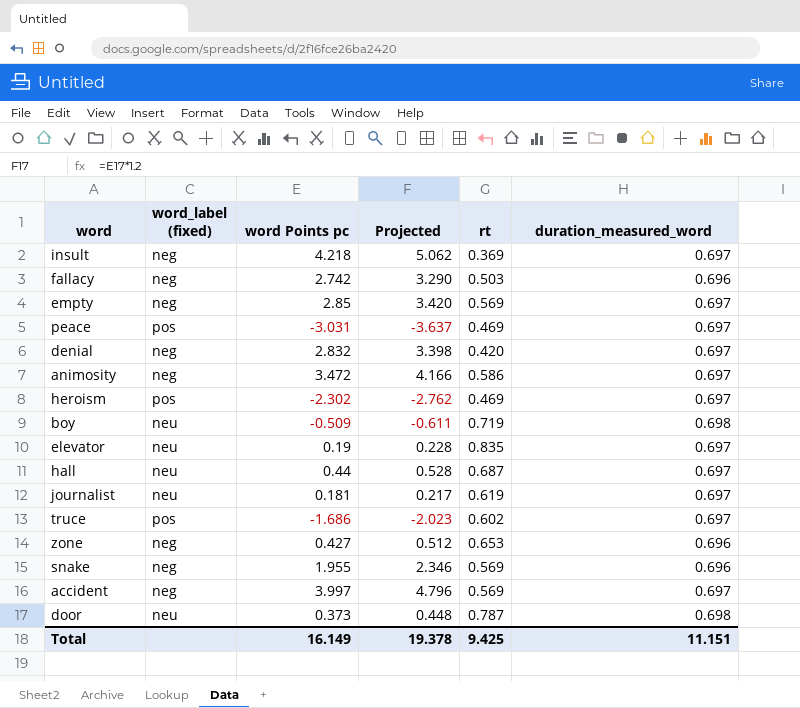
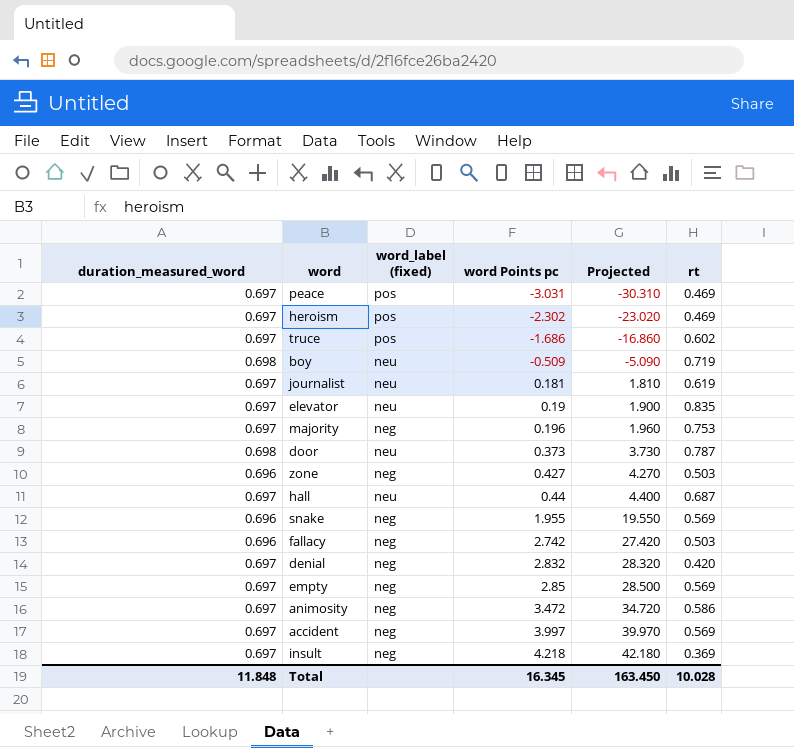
row order: none -> word Points pc ascending
column duration_measured_word | position: 6 -> 1
column Projected | formula: [word Points pc] * 1.2 -> [word Points pc] * 10
row majority: none -> 0.697 | neg | 0.196 | 1.960 | 0.753
zone | rt: 0.653 -> 0.503
Total | duration_measured_word: 11.151 -> 11.848
Total | word Points pc: 16.149 -> 16.345
Total | Projected: 19.378 -> 163.450
Total | rt: 9.425 -> 10.028

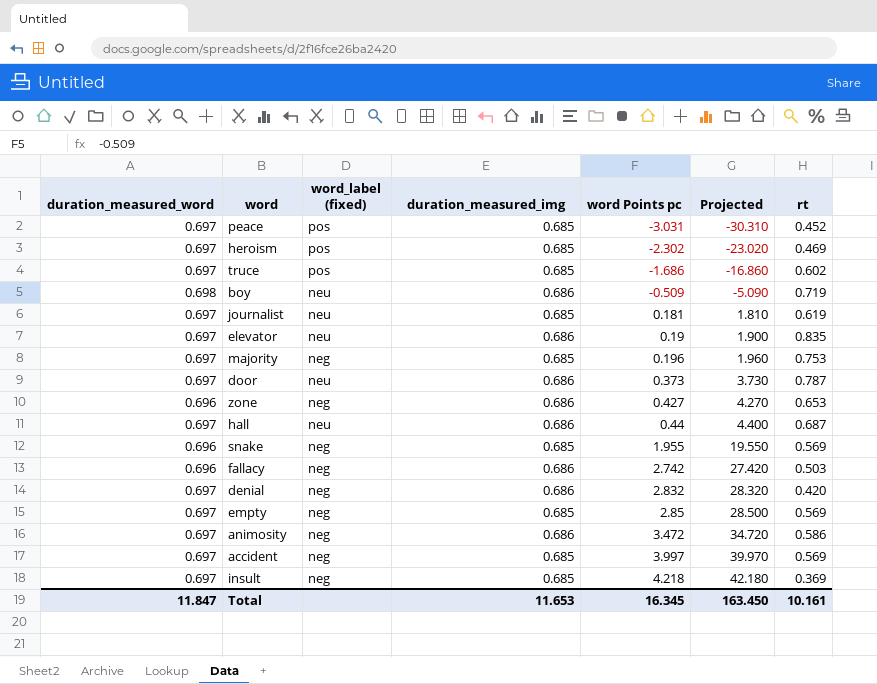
column duration_measured_img | position: none -> 4
peace | rt: 0.469 -> 0.452
door | duration_measured_word: 0.698 -> 0.697
zone | rt: 0.503 -> 0.653
Total | duration_measured_word: 11.848 -> 11.847
Total | rt: 10.028 -> 10.161

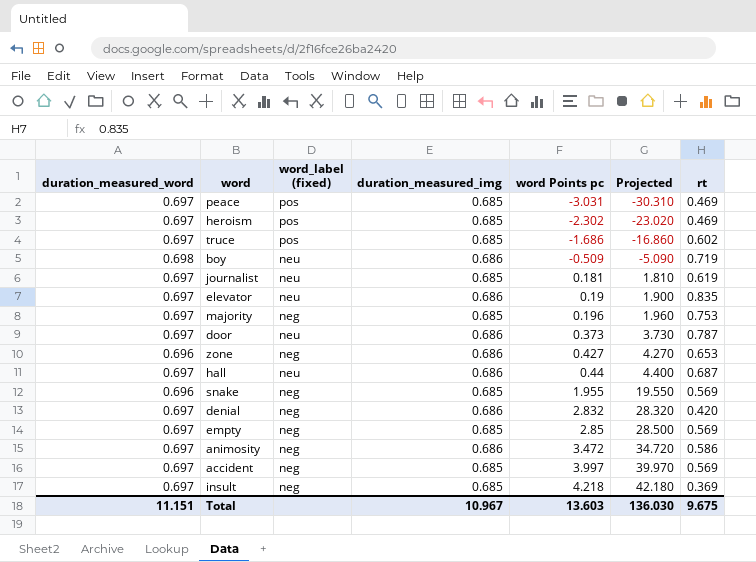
row fallacy: 0.696 | neg | 0.686 | 2.742 | 27.420 | 0.503 -> none
peace | rt: 0.452 -> 0.469
Total | duration_measured_word: 11.847 -> 11.151
Total | duration_measured_img: 11.653 -> 10.967
Total | word Points pc: 16.345 -> 13.603
Total | Projected: 163.450 -> 136.030
Total | rt: 10.161 -> 9.675

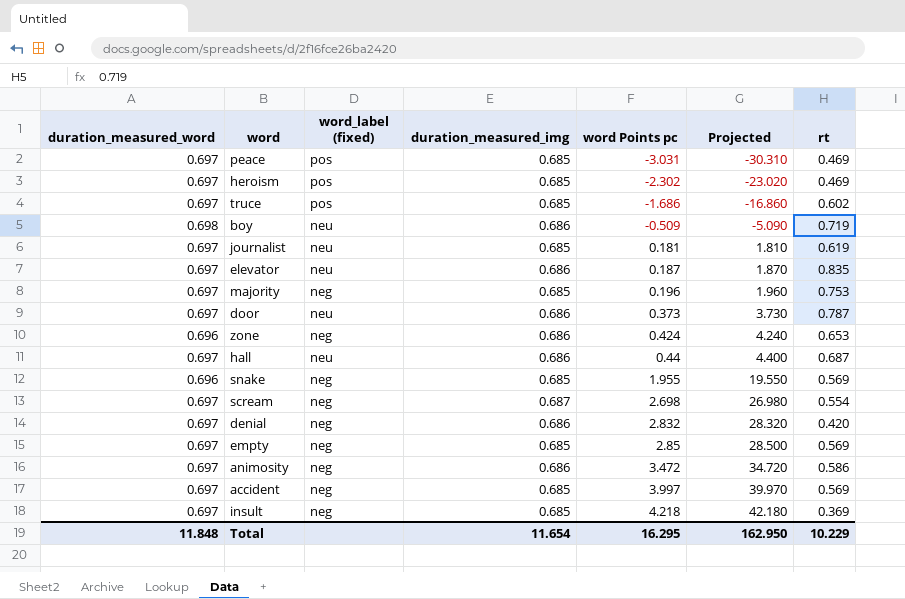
elevator | word Points pc: 0.19 -> 0.187
elevator | Projected: 1.900 -> 1.870
zone | word Points pc: 0.427 -> 0.424
zone | Projected: 4.270 -> 4.240
row scream: none -> 0.697 | neg | 0.687 | 2.698 | 26.980 | 0.554
Total | duration_measured_word: 11.151 -> 11.848
Total | duration_measured_img: 10.967 -> 11.654
Total | word Points pc: 13.603 -> 16.295
Total | Projected: 136.030 -> 162.950
Total | rt: 9.675 -> 10.229

